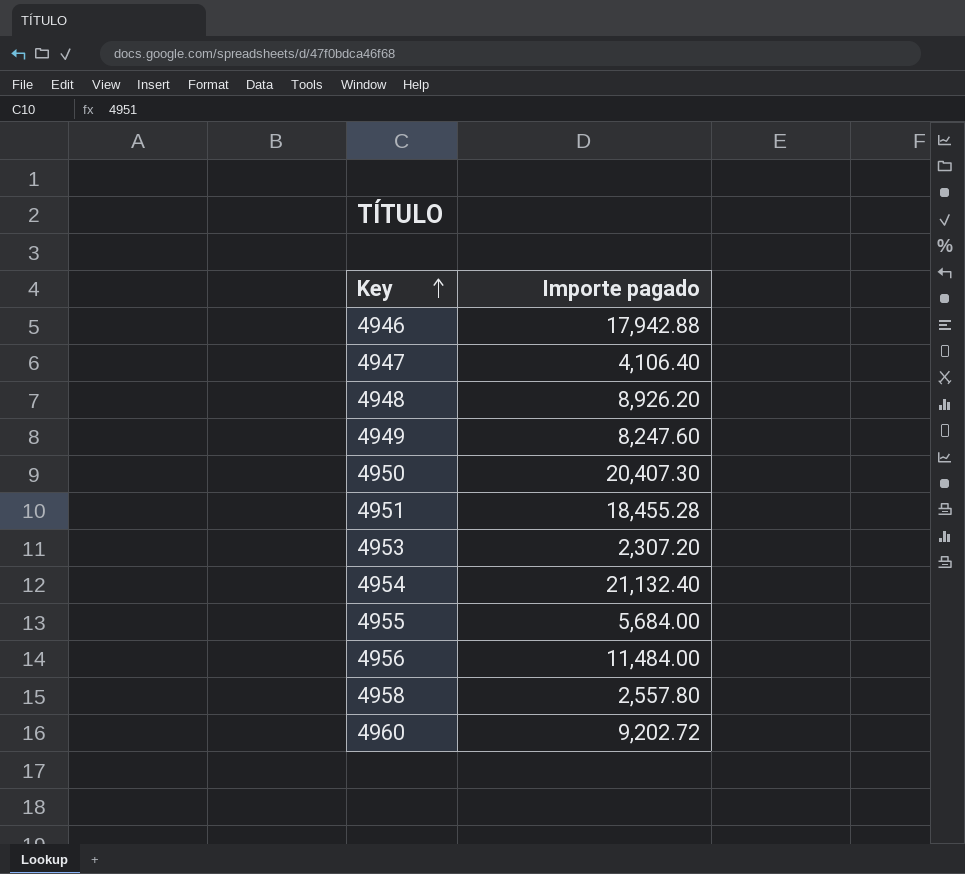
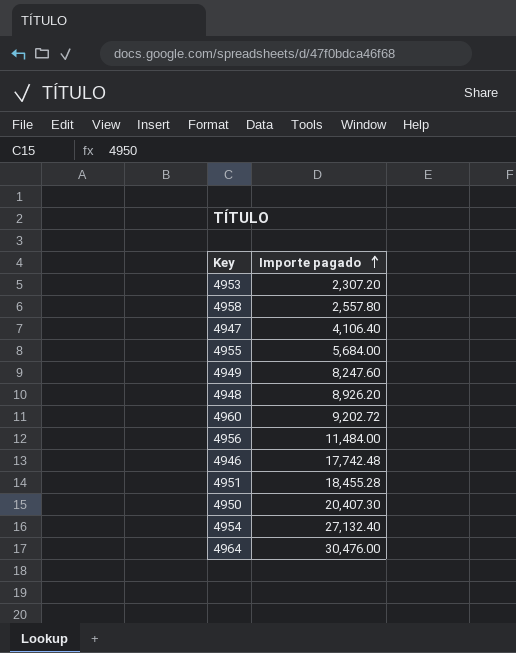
row order: Key ascending -> Importe pagado ascending
4946 | Importe pagado: 17,942.88 -> 17,742.48
4954 | Importe pagado: 21,132.40 -> 27,132.40
row 4964: none -> 30,476.00

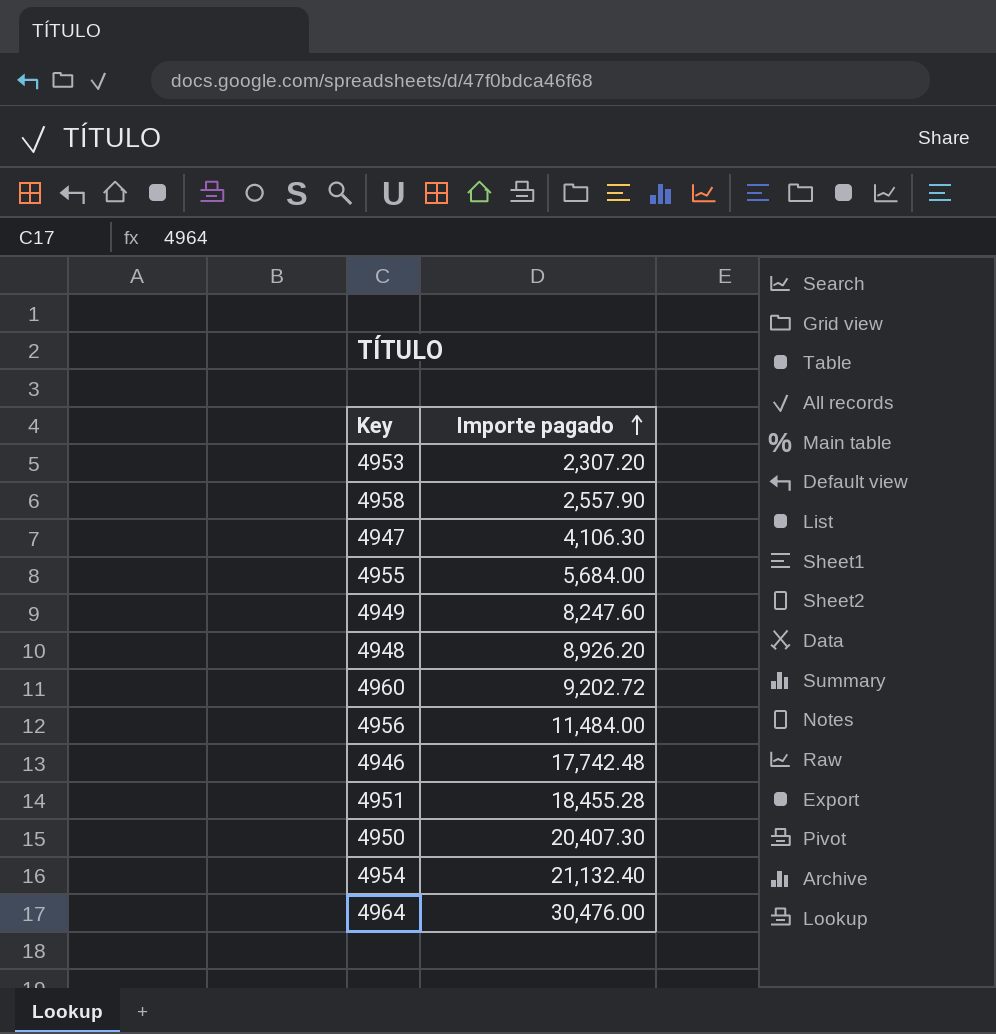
4958 | Importe pagado: 2,557.80 -> 2,557.90
4947 | Importe pagado: 4,106.40 -> 4,106.30
4954 | Importe pagado: 27,132.40 -> 21,132.40

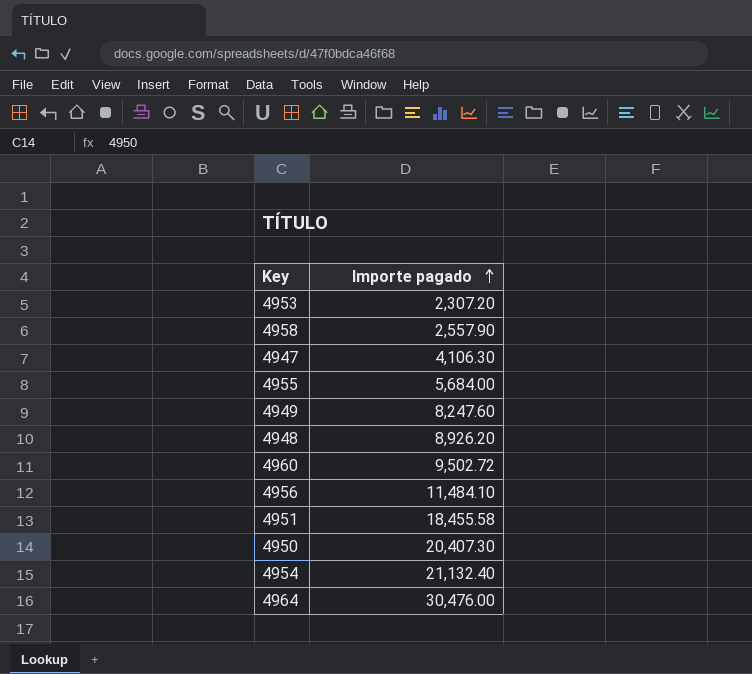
row 4946: 17,742.48 -> none
4960 | Importe pagado: 9,202.72 -> 9,502.72
4956 | Importe pagado: 11,484.00 -> 11,484.10
4951 | Importe pagado: 18,455.28 -> 18,455.58

